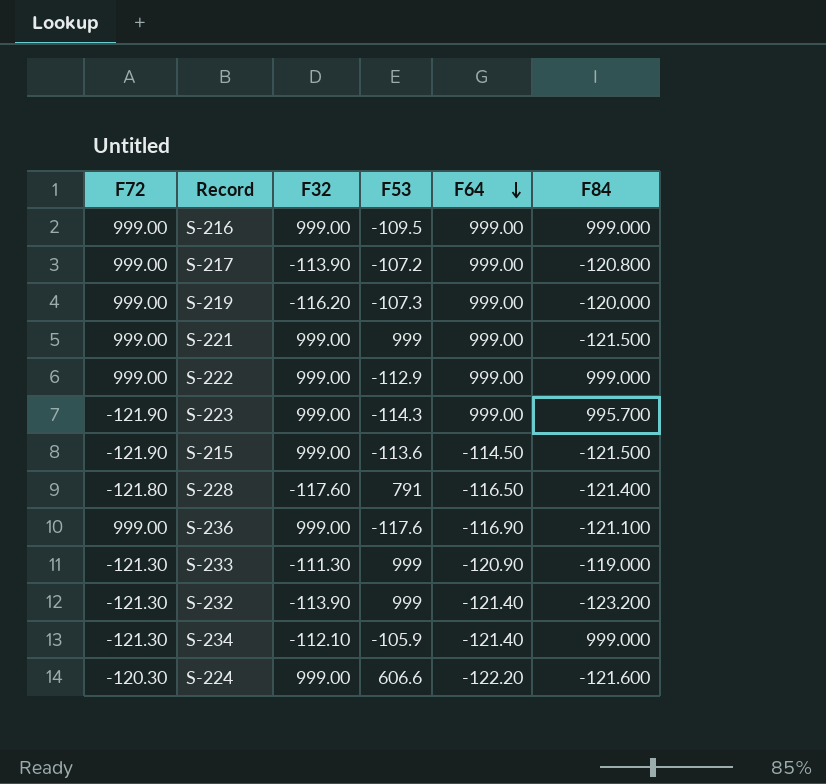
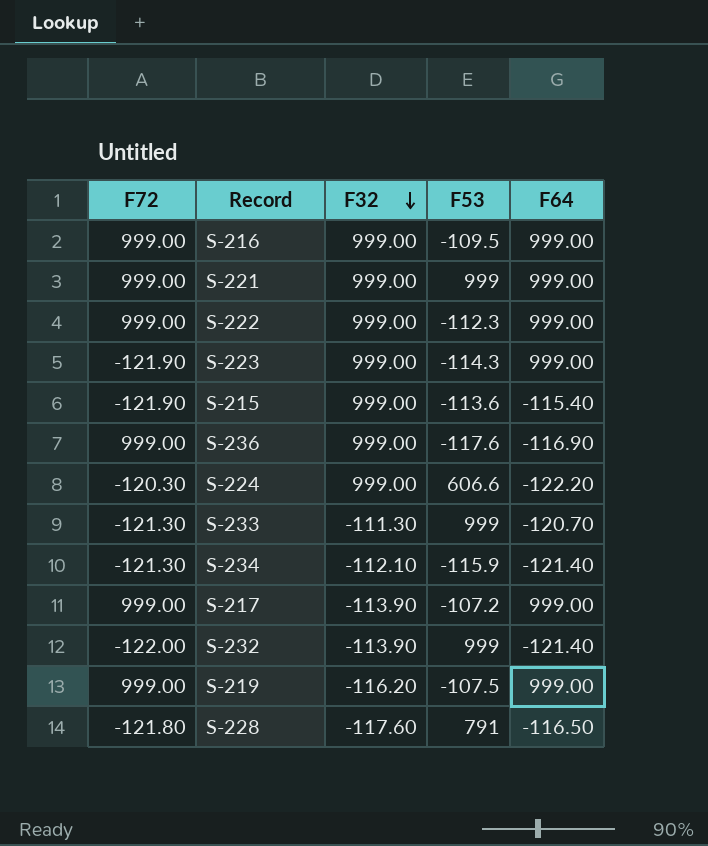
row order: F64 descending -> F32 descending
column F84 | position: 6 -> none
S-222 | F53: -112.9 -> -112.3
S-215 | F64: -114.50 -> -115.40
S-233 | F64: -120.90 -> -120.70
S-234 | F53: -105.9 -> -115.9
S-232 | F72: -121.30 -> -122.00
S-219 | F53: -107.3 -> -107.5

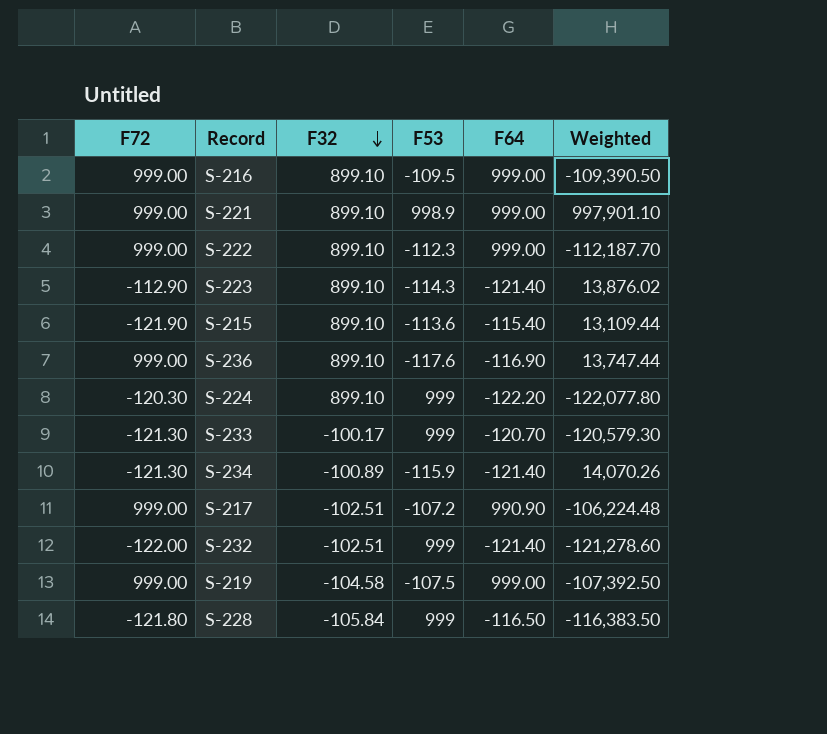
column Weighted | formula: none -> [F53] * [F64]
S-216 | F32: 999.00 -> 899.10
S-221 | F32: 999.00 -> 899.10
S-221 | F53: 999 -> 998.9
S-222 | F32: 999.00 -> 899.10
S-223 | F72: -121.90 -> -112.90
S-223 | F32: 999.00 -> 899.10
S-223 | F64: 999.00 -> -121.40
S-215 | F32: 999.00 -> 899.10
S-236 | F32: 999.00 -> 899.10
S-224 | F32: 999.00 -> 899.10
S-224 | F53: 606.6 -> 999
S-233 | F32: -111.30 -> -100.17
S-234 | F32: -112.10 -> -100.89
S-217 | F32: -113.90 -> -102.51
S-217 | F64: 999.00 -> 990.90
S-232 | F32: -113.90 -> -102.51
S-219 | F32: -116.20 -> -104.58
S-228 | F32: -117.60 -> -105.84
S-228 | F53: 791 -> 999

